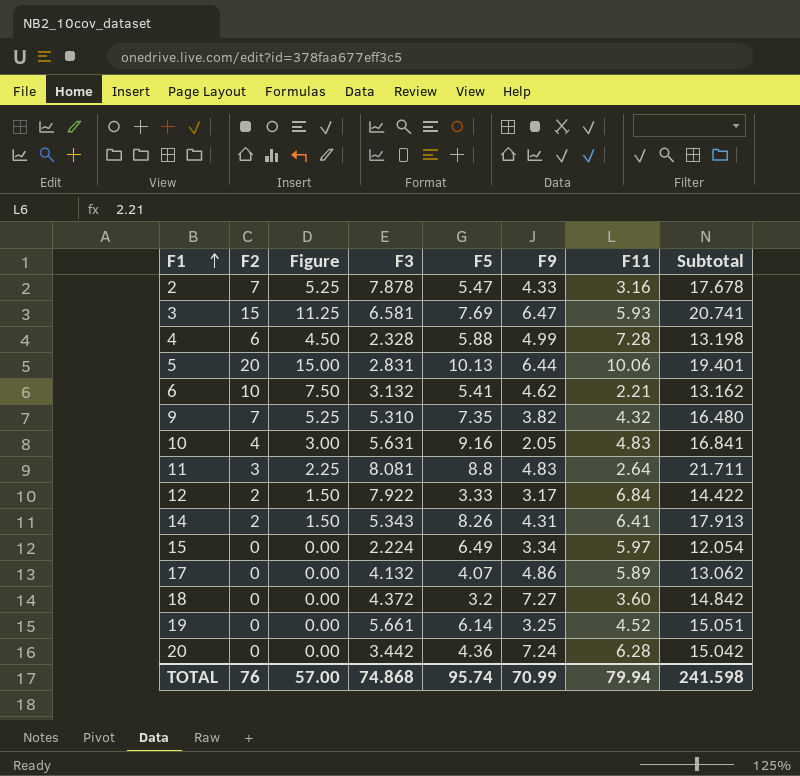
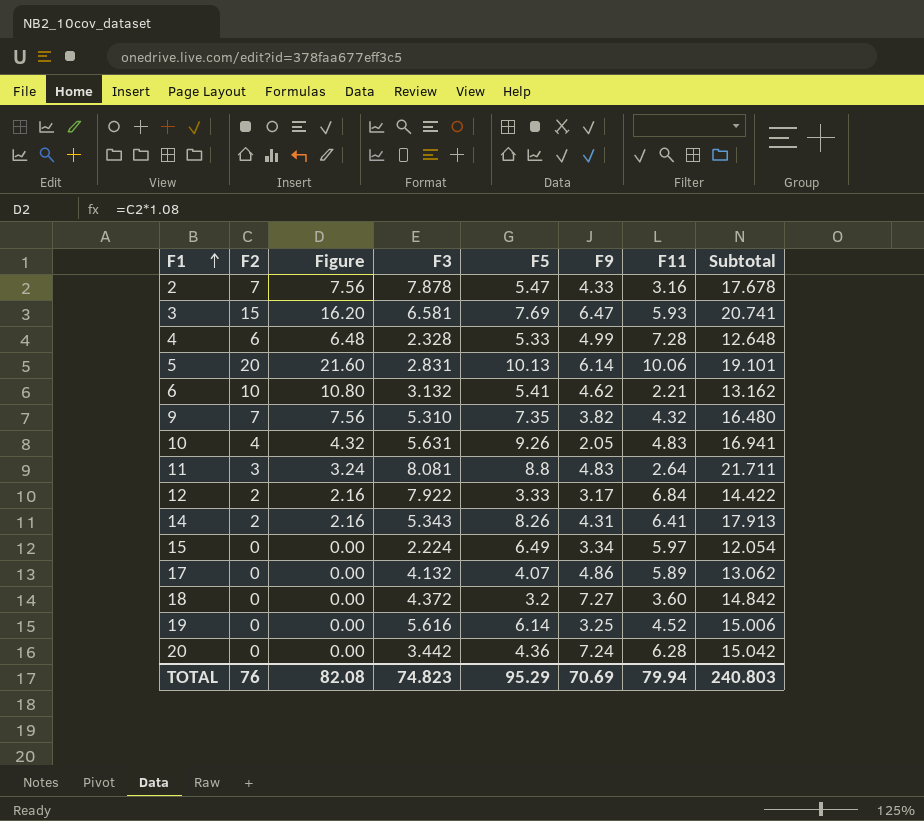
column Figure | formula: [F2] * 0.75 -> [F2] * 1.08
4 | F5: 5.88 -> 5.33
4 | Subtotal: 13.198 -> 12.648
5 | F9: 6.44 -> 6.14
5 | Subtotal: 19.401 -> 19.101
10 | F5: 9.16 -> 9.26
10 | Subtotal: 16.841 -> 16.941
19 | F3: 5.661 -> 5.616
19 | Subtotal: 15.051 -> 15.006
TOTAL | Figure: 57.00 -> 82.08
TOTAL | F3: 74.868 -> 74.823
TOTAL | F5: 95.74 -> 95.29
TOTAL | F9: 70.99 -> 70.69
TOTAL | Subtotal: 241.598 -> 240.803

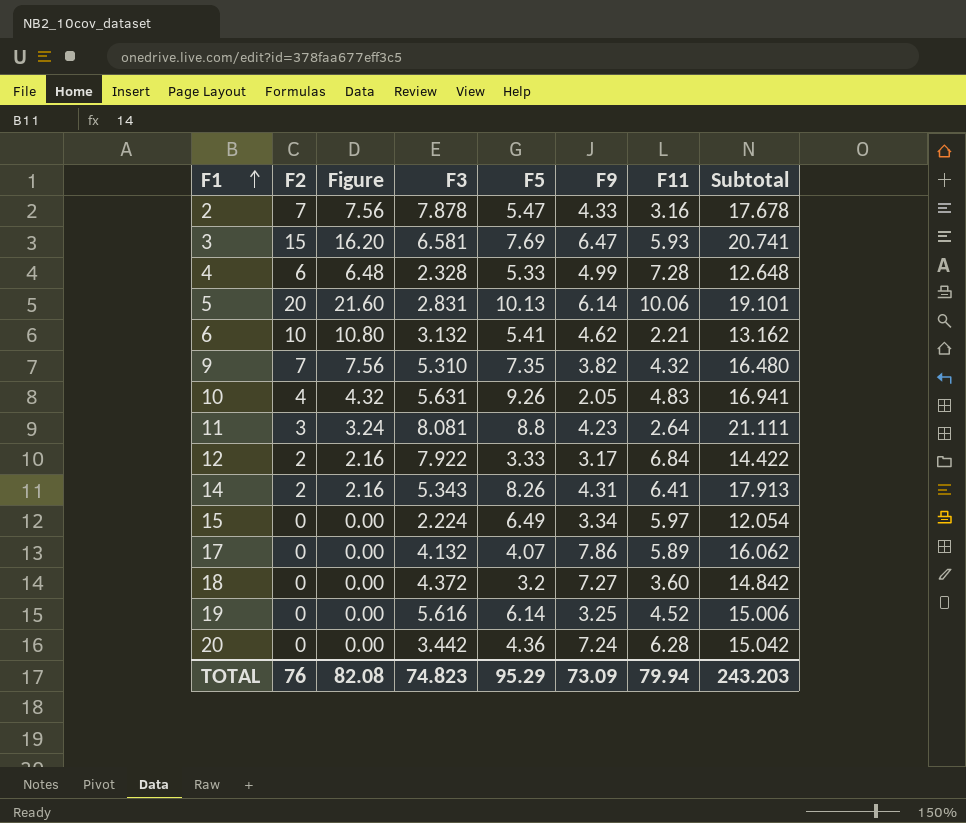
11 | F9: 4.83 -> 4.23
11 | Subtotal: 21.711 -> 21.111
17 | F9: 4.86 -> 7.86
17 | Subtotal: 13.062 -> 16.062
TOTAL | F9: 70.69 -> 73.09
TOTAL | Subtotal: 240.803 -> 243.203

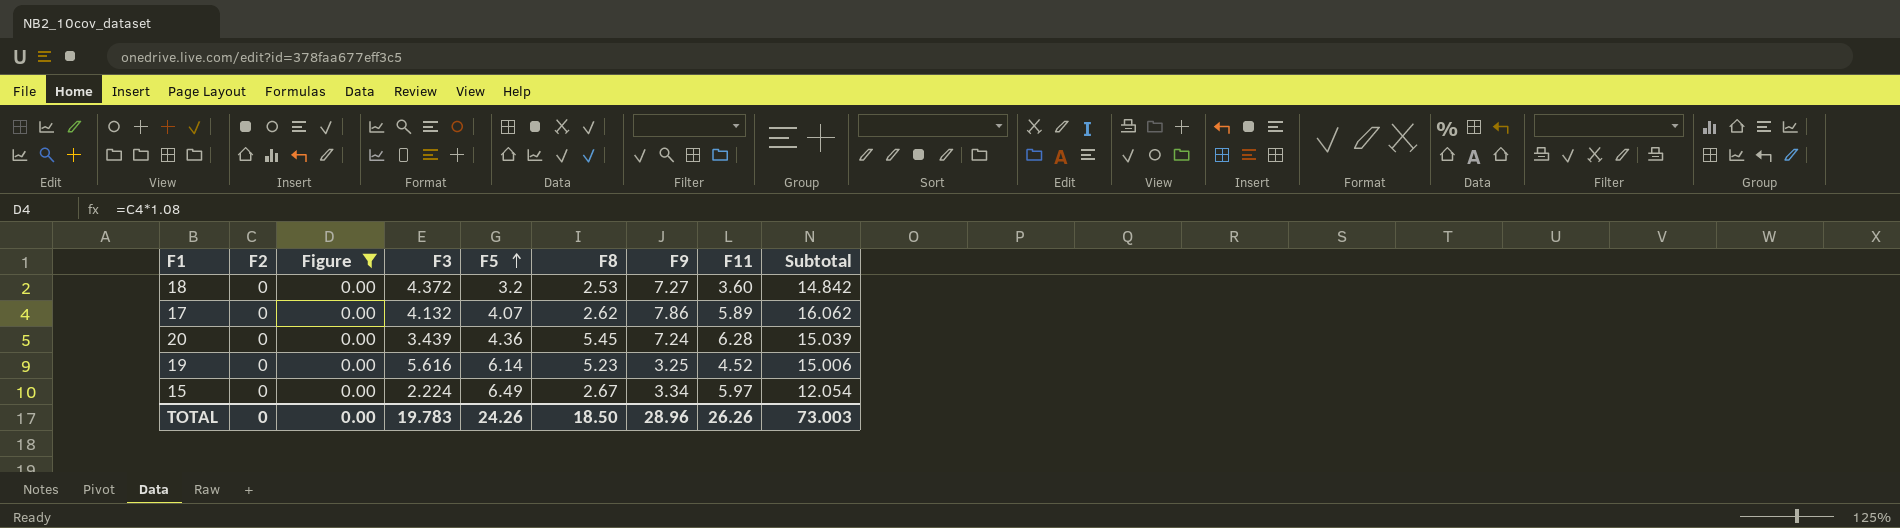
filter: none -> Figure = 0.00
row order: F1 ascending -> F5 ascending
column F8 | position: none -> 6
20 | F3: 3.442 -> 3.439
20 | Subtotal: 15.042 -> 15.039
TOTAL | F2: 76 -> 0
TOTAL | Figure: 82.08 -> 0.00
TOTAL | F3: 74.823 -> 19.783
TOTAL | F5: 95.29 -> 24.26
TOTAL | F9: 73.09 -> 28.96
TOTAL | F11: 79.94 -> 26.26
TOTAL | Subtotal: 243.203 -> 73.003

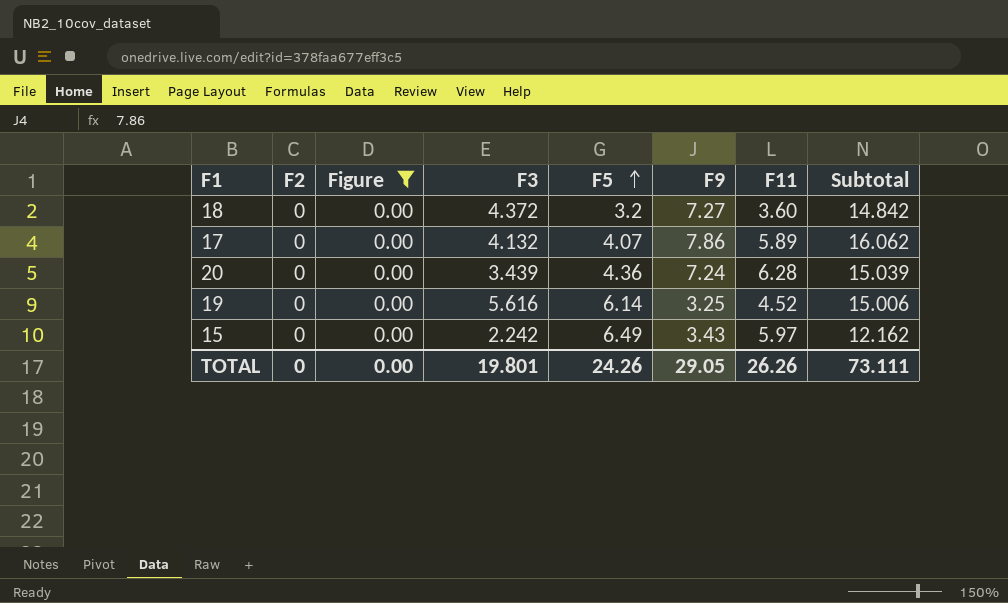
column F8 | position: 6 -> none
15 | F3: 2.224 -> 2.242
15 | F9: 3.34 -> 3.43
15 | Subtotal: 12.054 -> 12.162
TOTAL | F3: 19.783 -> 19.801
TOTAL | F9: 28.96 -> 29.05
TOTAL | Subtotal: 73.003 -> 73.111

